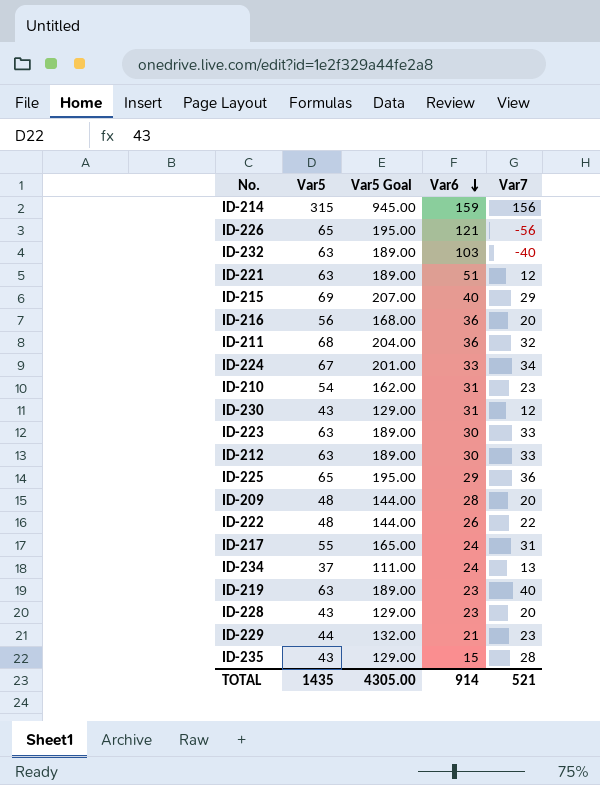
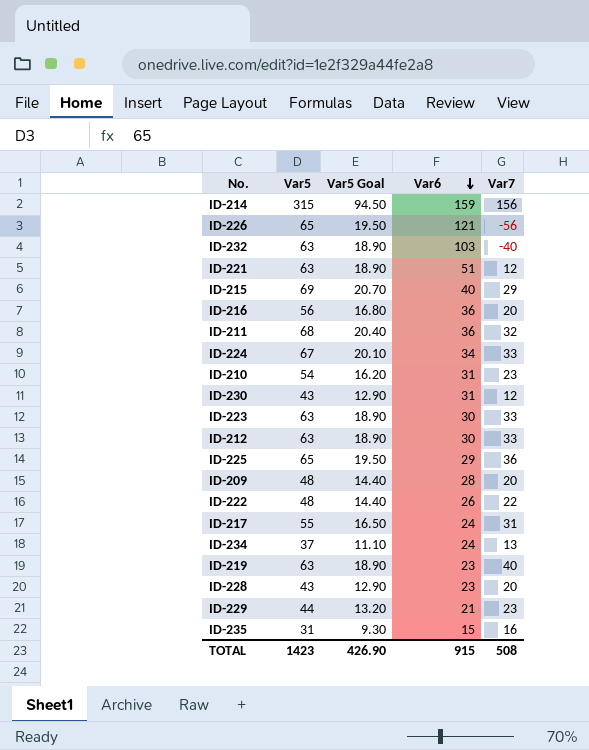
column Var5 Goal | formula: [Var5] * 3 -> [Var5] * 0.3
ID-224 | Var6: 33 -> 34
ID-224 | Var7: 34 -> 33
ID-235 | Var5: 43 -> 31
ID-235 | Var7: 28 -> 16
TOTAL | Var5: 1435 -> 1423
TOTAL | Var5 Goal: 4305.00 -> 426.90
TOTAL | Var6: 914 -> 915
TOTAL | Var7: 521 -> 508

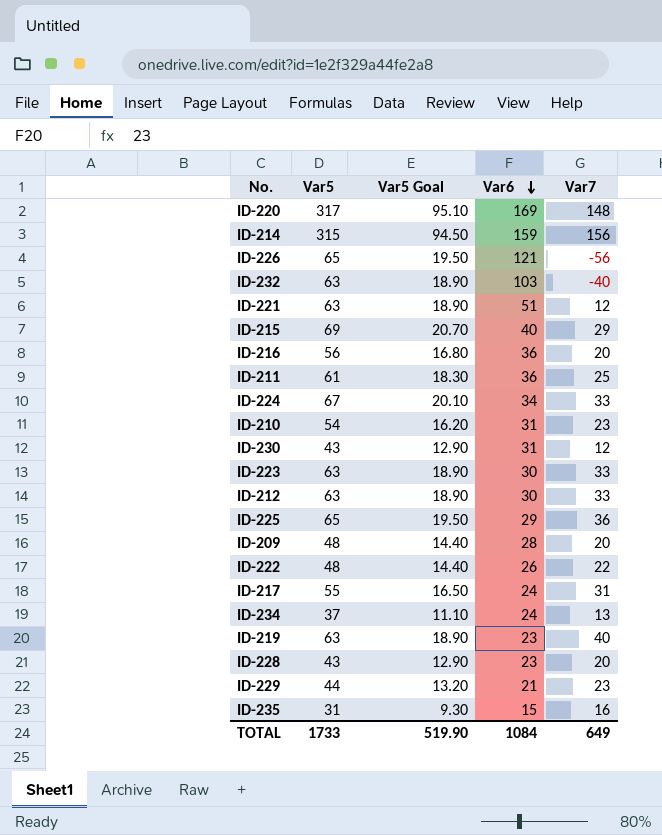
row ID-220: none -> 317 | 95.10 | 169 | 148
ID-211 | Var5: 68 -> 61
ID-211 | Var5 Goal: 20.40 -> 18.30
ID-211 | Var7: 32 -> 25
TOTAL | Var5: 1423 -> 1733
TOTAL | Var5 Goal: 426.90 -> 519.90
TOTAL | Var6: 915 -> 1084
TOTAL | Var7: 508 -> 649

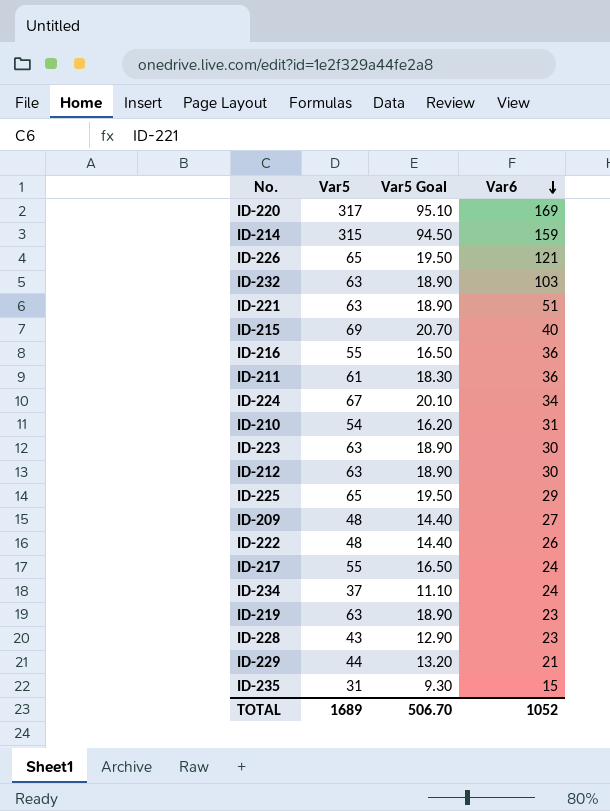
column Var7 | formula: [Var5] - [Var6] -> none
row ID-230: 43 | 12.90 | 31 | 12 -> none
ID-216 | Var5: 56 -> 55
ID-216 | Var5 Goal: 16.80 -> 16.50
ID-209 | Var6: 28 -> 27
TOTAL | Var5: 1733 -> 1689
TOTAL | Var5 Goal: 519.90 -> 506.70
TOTAL | Var6: 1084 -> 1052

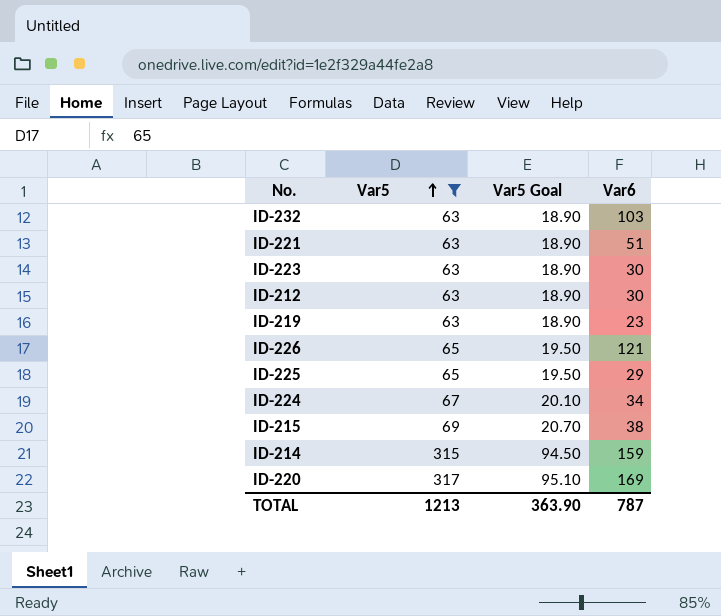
filter: none -> Var5 >= 63
row order: Var6 descending -> Var5 ascending
ID-215 | Var6: 40 -> 38
TOTAL | Var5: 1689 -> 1213
TOTAL | Var5 Goal: 506.70 -> 363.90
TOTAL | Var6: 1052 -> 787

